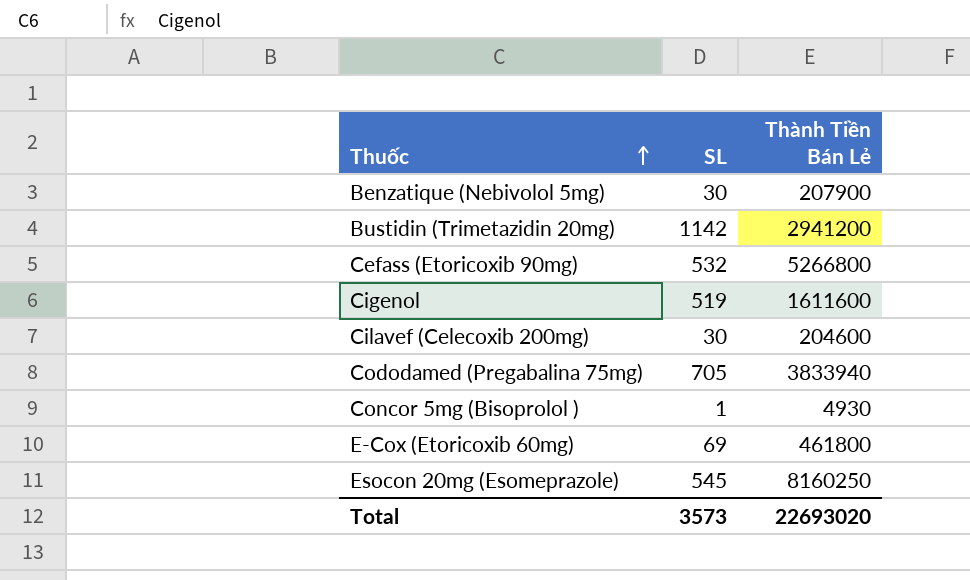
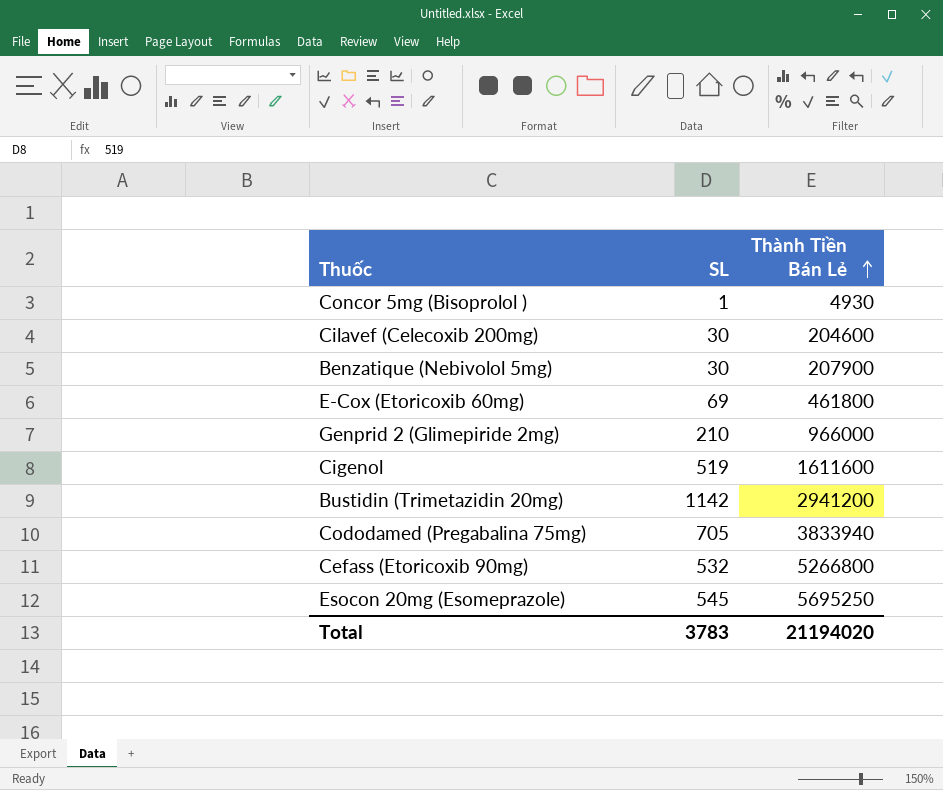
row order: Thuốc ascending -> Thành Tiền Bán Lẻ ascending
row Genprid 2 (Glimepiride 2mg): none -> 210 | 966000
Esocon 20mg (Esomeprazole) | Thành Tiền Bán Lẻ: 8160250 -> 5695250
Total | SL: 3573 -> 3783
Total | Thành Tiền Bán Lẻ: 22693020 -> 21194020

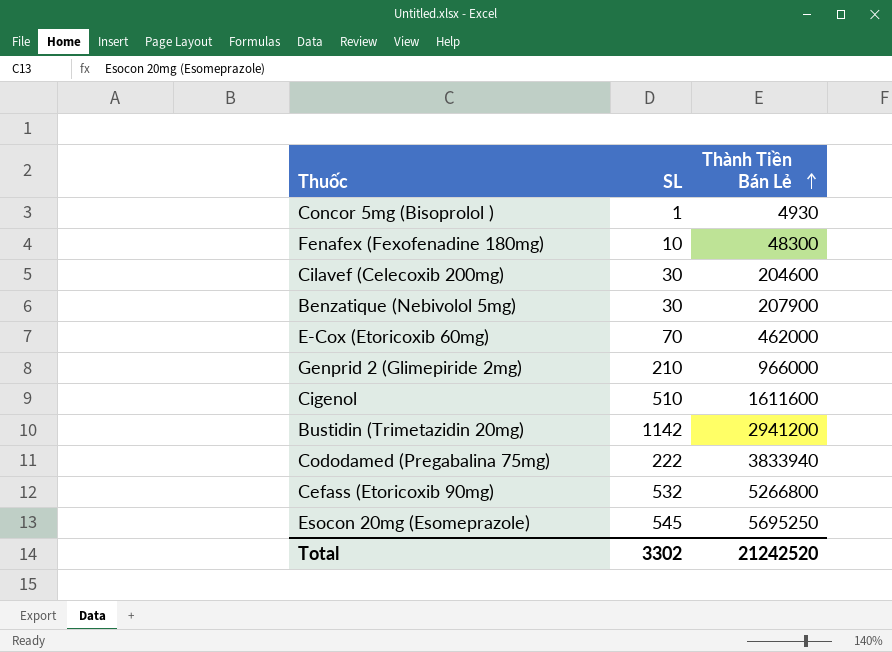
row Fenafex (Fexofenadine 180mg): none -> 10 | 48300
E-Cox (Etoricoxib 60mg) | SL: 69 -> 70
E-Cox (Etoricoxib 60mg) | Thành Tiền Bán Lẻ: 461800 -> 462000
Cigenol | SL: 519 -> 510
Cododamed (Pregabalina 75mg) | SL: 705 -> 222
Total | SL: 3783 -> 3302
Total | Thành Tiền Bán Lẻ: 21194020 -> 21242520

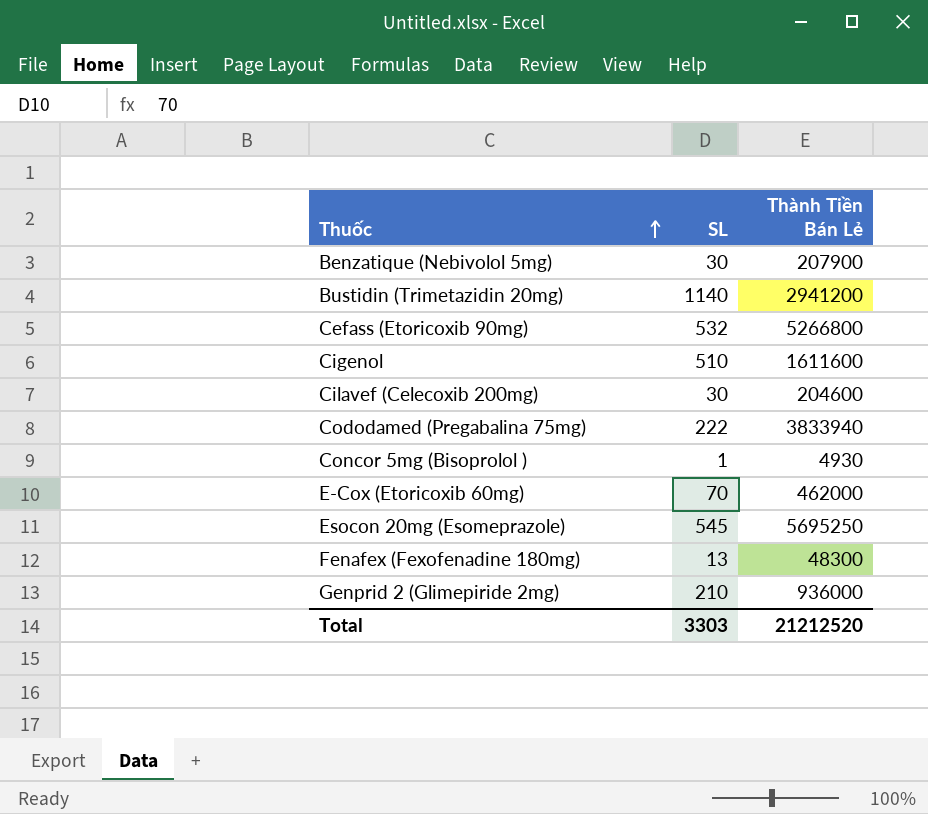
row order: Thành Tiền Bán Lẻ ascending -> Thuốc ascending
Bustidin (Trimetazidin 20mg) | SL: 1142 -> 1140
Fenafex (Fexofenadine 180mg) | SL: 10 -> 13
Genprid 2 (Glimepiride 2mg) | Thành Tiền Bán Lẻ: 966000 -> 936000
Total | SL: 3302 -> 3303
Total | Thành Tiền Bán Lẻ: 21242520 -> 21212520

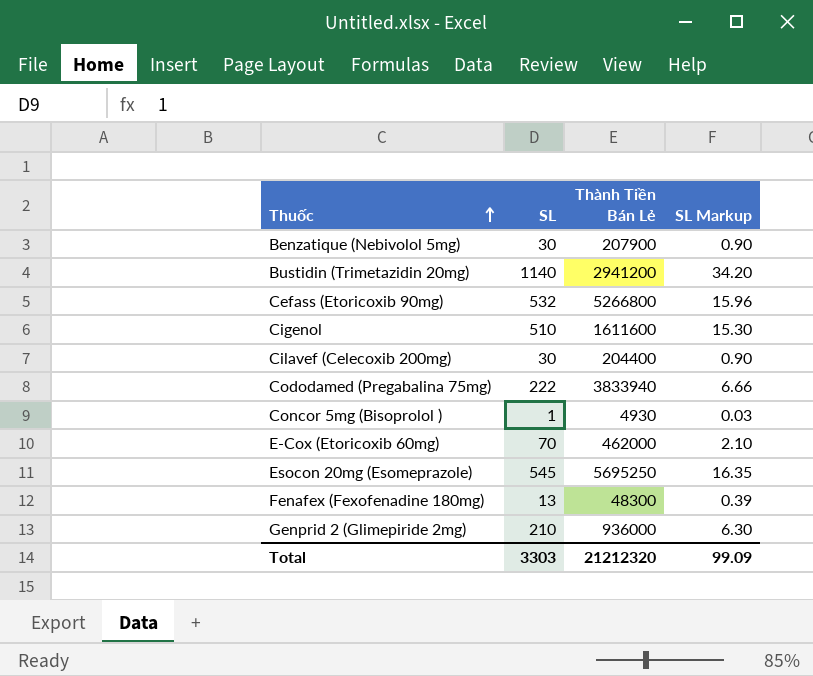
column SL Markup | formula: none -> [SL] * 0.03
Cilavef (Celecoxib 200mg) | Thành Tiền Bán Lẻ: 204600 -> 204400
Total | Thành Tiền Bán Lẻ: 21212520 -> 21212320

